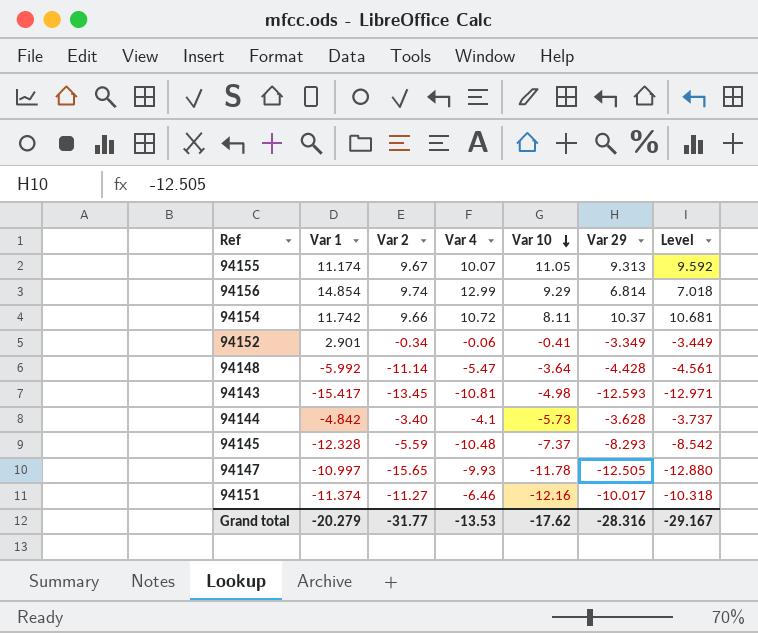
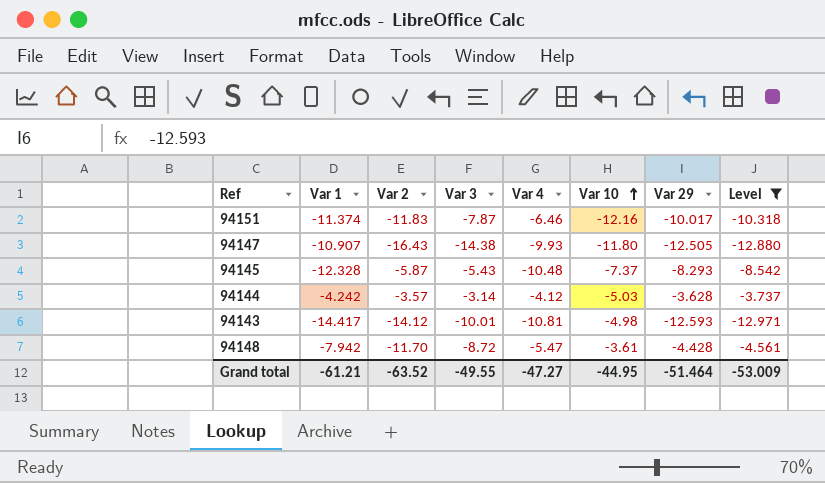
filter: none -> Level <= -3.737
row order: Var 10 descending -> Var 10 ascending
column Var 3 | position: none -> 4
94151 | Var 2: -11.27 -> -11.83
94147 | Var 1: -10.997 -> -10.907
94147 | Var 2: -15.65 -> -16.43
94147 | Var 10: -11.78 -> -11.80
94145 | Var 2: -5.59 -> -5.87
94144 | Var 1: -4.842 -> -4.242
94144 | Var 2: -3.40 -> -3.57
94144 | Var 4: -4.1 -> -4.12
94144 | Var 10: -5.73 -> -5.03
94143 | Var 1: -15.417 -> -14.417
94143 | Var 2: -13.45 -> -14.12
94148 | Var 1: -5.992 -> -7.942
94148 | Var 2: -11.14 -> -11.70
94148 | Var 10: -3.64 -> -3.61
Grand total | Var 1: -20.279 -> -61.21
Grand total | Var 2: -31.77 -> -63.52
Grand total | Var 4: -13.53 -> -47.27
Grand total | Var 10: -17.62 -> -44.95
Grand total | Var 29: -28.316 -> -51.464
Grand total | Level: -29.167 -> -53.009

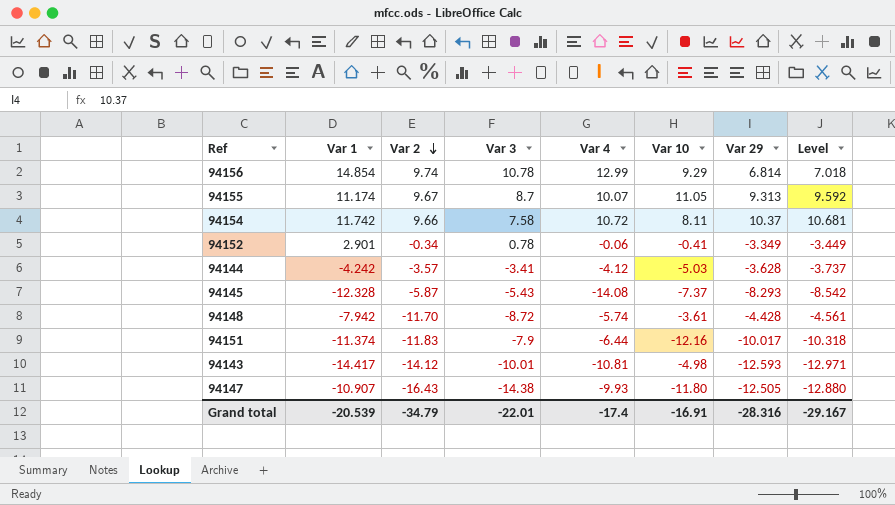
filter: Level <= -3.737 -> none
row order: Var 10 ascending -> Var 2 descending
94144 | Var 3: -3.14 -> -3.41
94145 | Var 4: -10.48 -> -14.08
94148 | Var 4: -5.47 -> -5.74
94151 | Var 3: -7.87 -> -7.9
94151 | Var 4: -6.46 -> -6.44
Grand total | Var 1: -61.21 -> -20.539
Grand total | Var 2: -63.52 -> -34.79
Grand total | Var 3: -49.55 -> -22.01
Grand total | Var 4: -47.27 -> -17.4
Grand total | Var 10: -44.95 -> -16.91
Grand total | Var 29: -51.464 -> -28.316
Grand total | Level: -53.009 -> -29.167

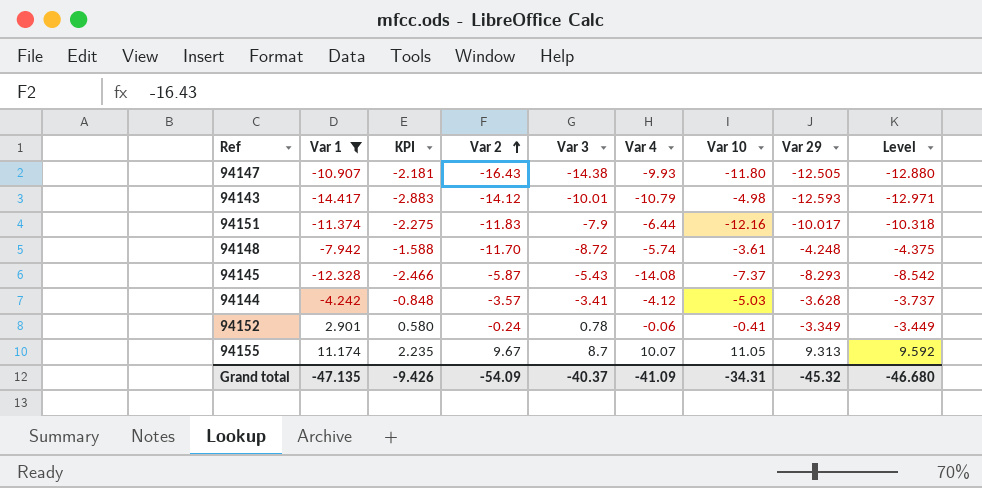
filter: none -> Var 1 <= 11.174
row order: Var 2 descending -> Var 2 ascending
column KPI | formula: none -> [Var 1] * 0.2
94143 | Var 4: -10.81 -> -10.79
94148 | Var 29: -4.428 -> -4.248
94148 | Level: -4.561 -> -4.375
94152 | Var 2: -0.34 -> -0.24
Grand total | Var 1: -20.539 -> -47.135
Grand total | Var 2: -34.79 -> -54.09
Grand total | Var 3: -22.01 -> -40.37
Grand total | Var 4: -17.4 -> -41.09
Grand total | Var 10: -16.91 -> -34.31
Grand total | Var 29: -28.316 -> -45.32
Grand total | Level: -29.167 -> -46.680

